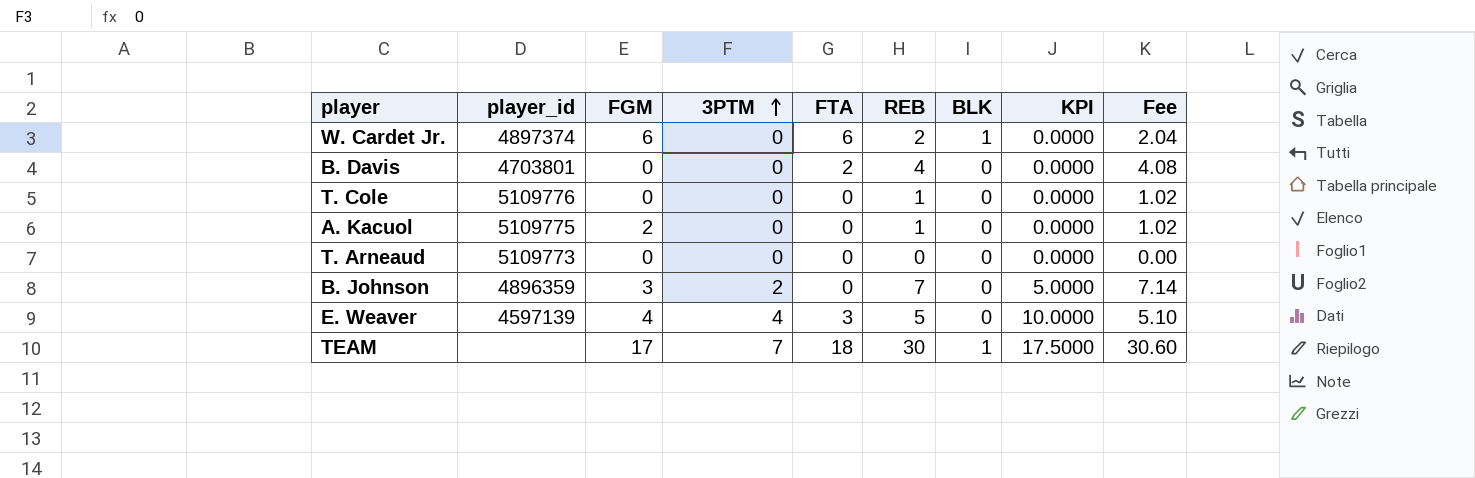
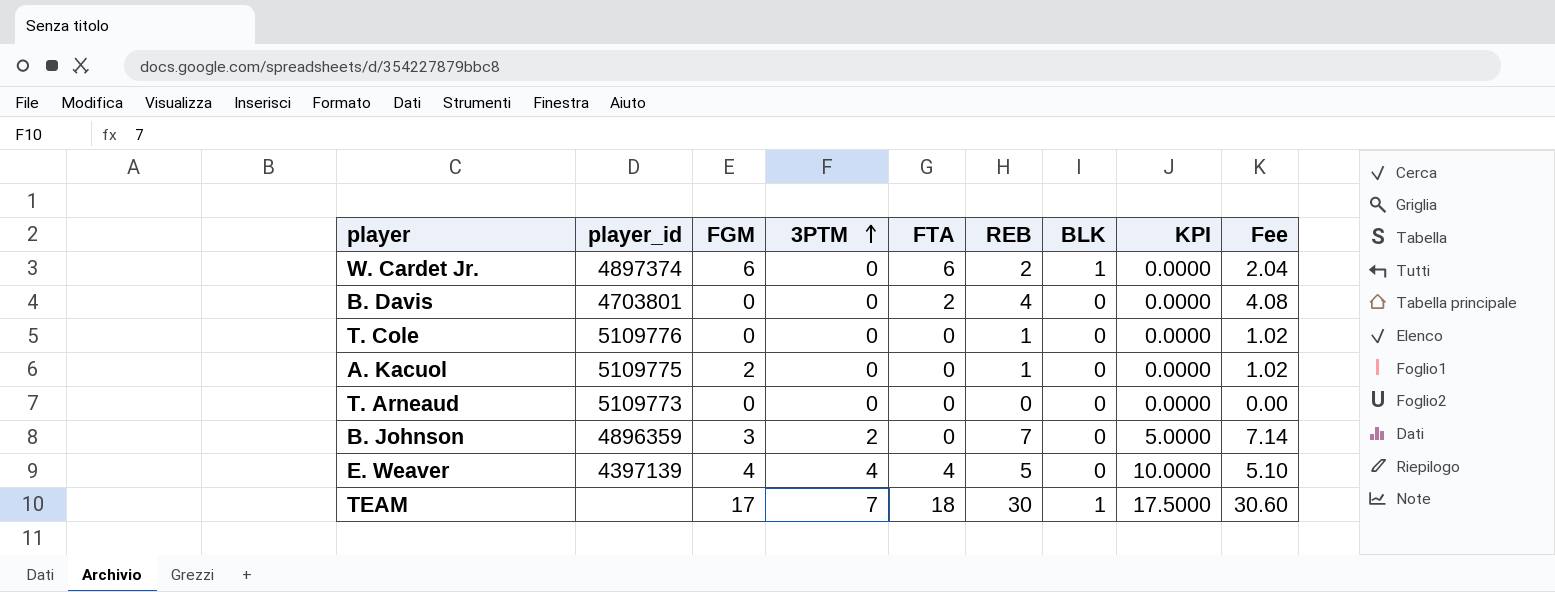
E. Weaver | player_id: 4597139 -> 4397139
E. Weaver | FTA: 3 -> 4

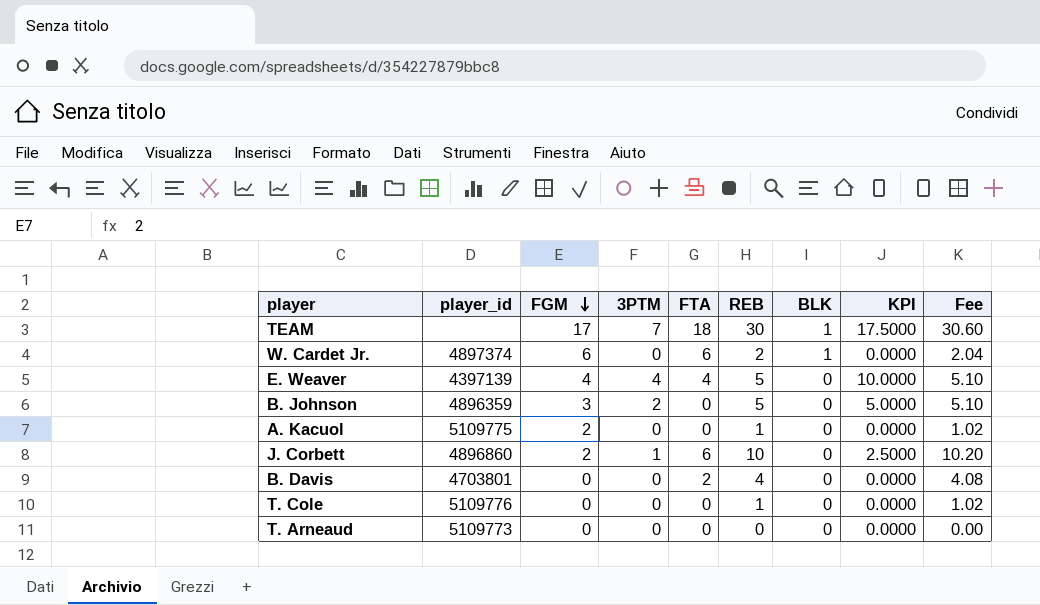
row order: 3PTM ascending -> FGM descending
B. Johnson | REB: 7 -> 5
B. Johnson | Fee: 7.14 -> 5.10
row J. Corbett: none -> 4896860 | 2 | 1 | 6 | 10 | 0 | 2.5000 | 10.20

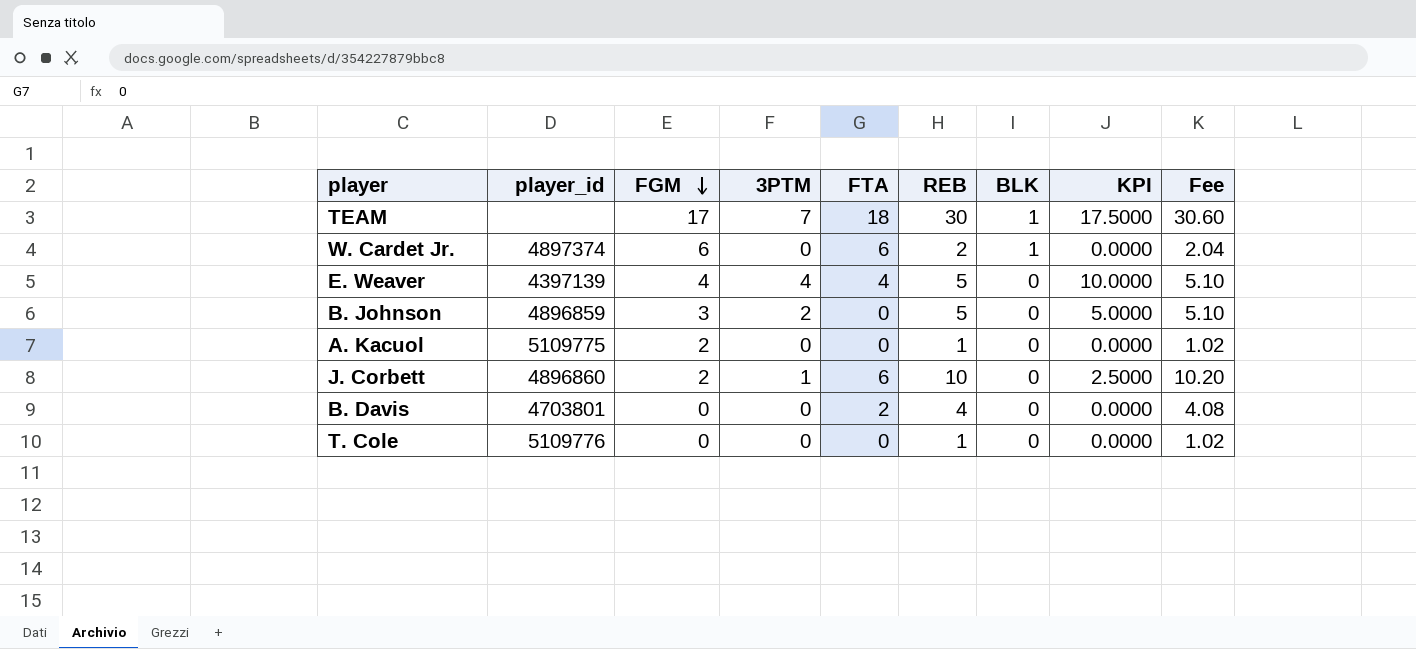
row T. Arneaud: 5109773 | 0 | 0 | 0 | 0 | 0 | 0.0000 | 0.00 -> none
B. Johnson | player_id: 4896359 -> 4896859

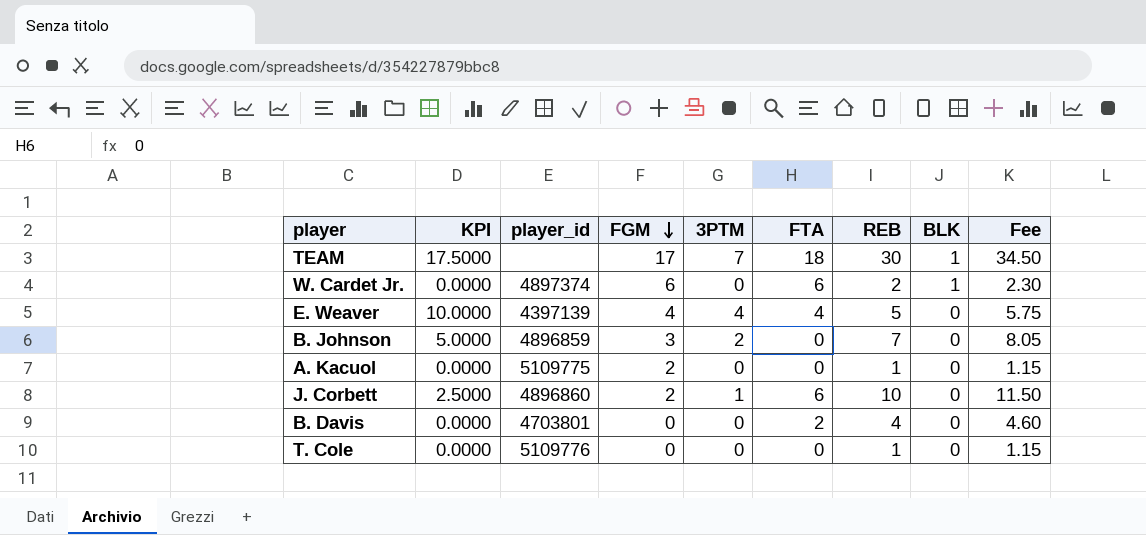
column KPI | position: 8 -> 2
column Fee | formula: [REB] * 1.02 -> [REB] * 1.15
B. Johnson | REB: 5 -> 7

